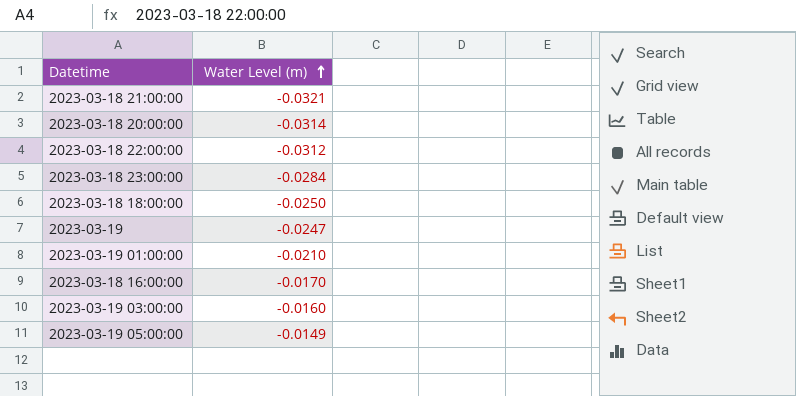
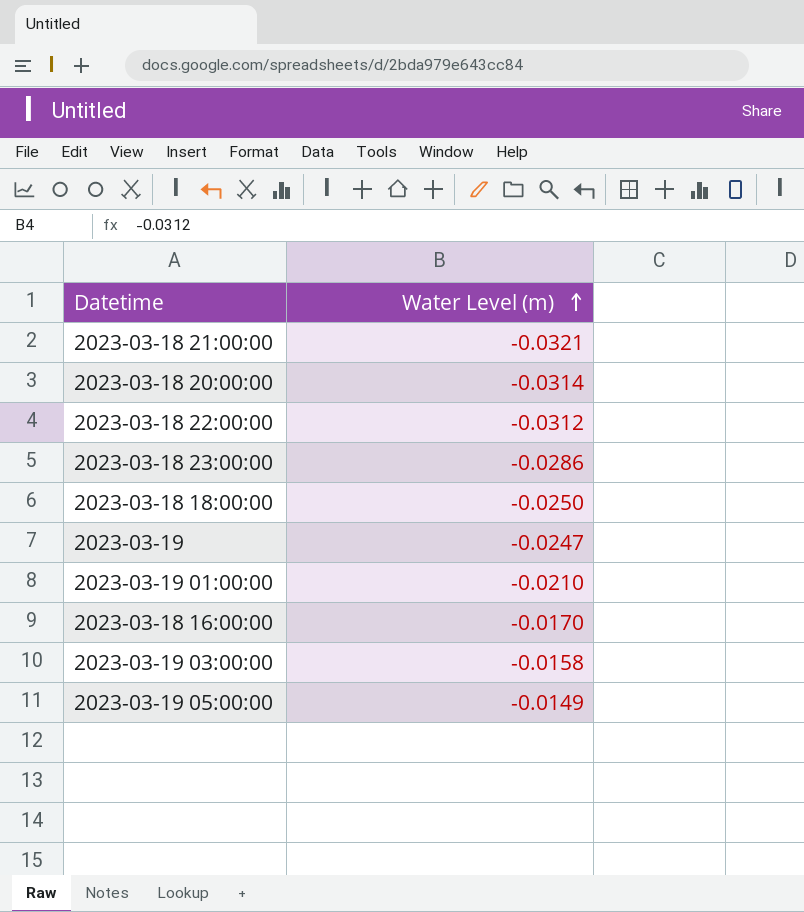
2023-03-18 23:00:00 | Water Level (m): -0.0284 -> -0.0286
2023-03-19 03:00:00 | Water Level (m): -0.0160 -> -0.0158

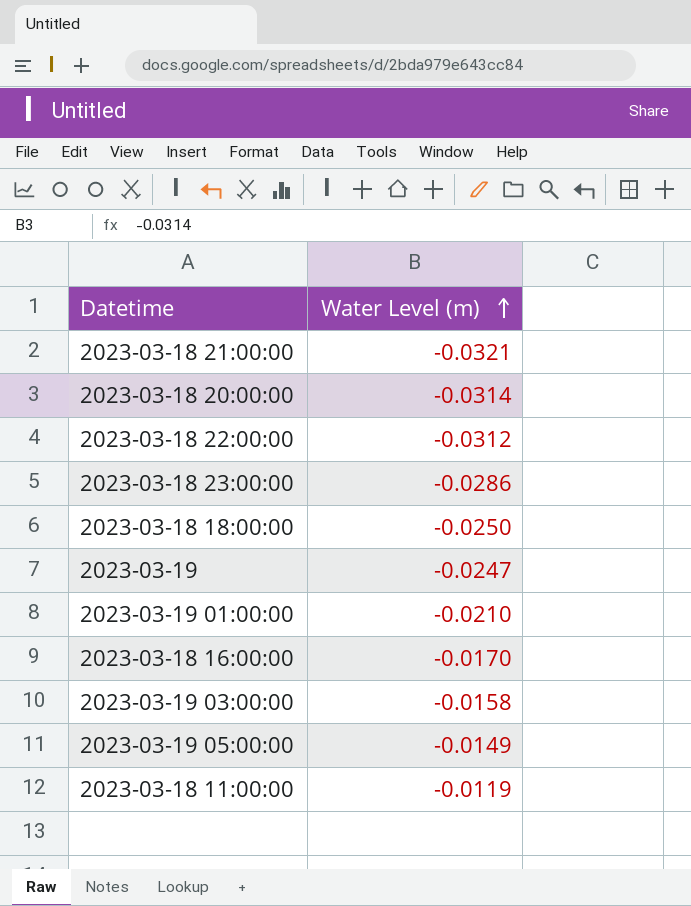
row 2023-03-18 11:00:00: none -> -0.0119

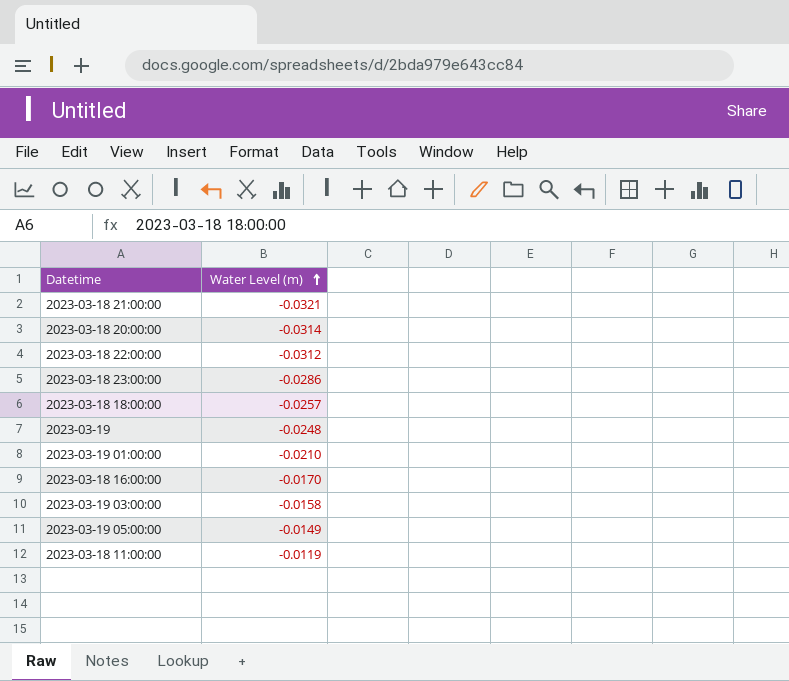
2023-03-18 18:00:00 | Water Level (m): -0.0250 -> -0.0257
2023-03-19 | Water Level (m): -0.0247 -> -0.0248

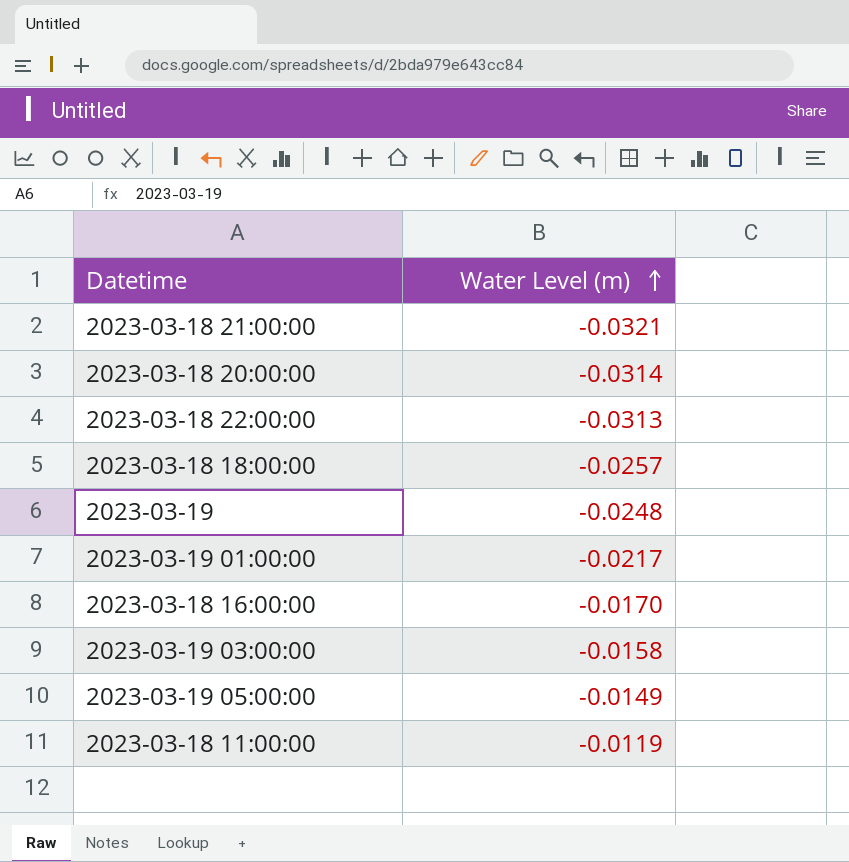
row 2023-03-18 23:00:00: -0.0286 -> none
2023-03-18 22:00:00 | Water Level (m): -0.0312 -> -0.0313
2023-03-19 01:00:00 | Water Level (m): -0.0210 -> -0.0217

